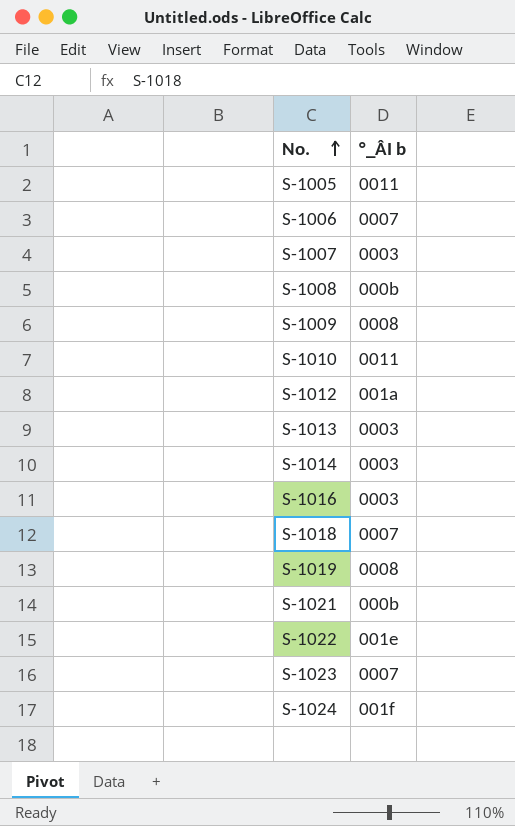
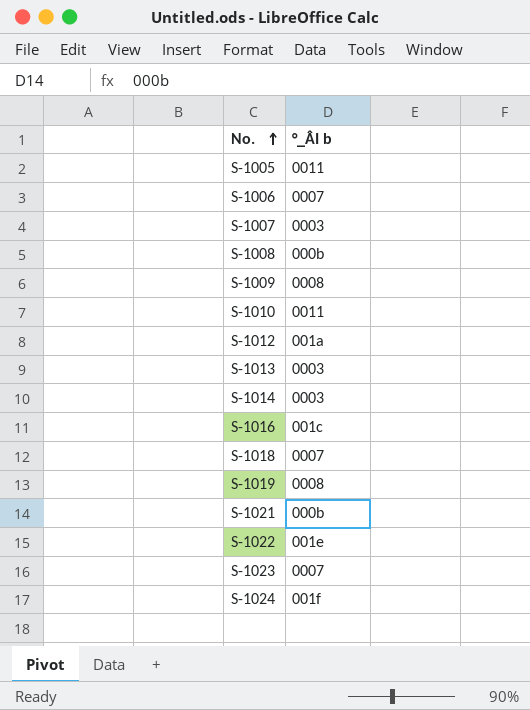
S-1016 | °_ÂI b: 0003 -> 001c

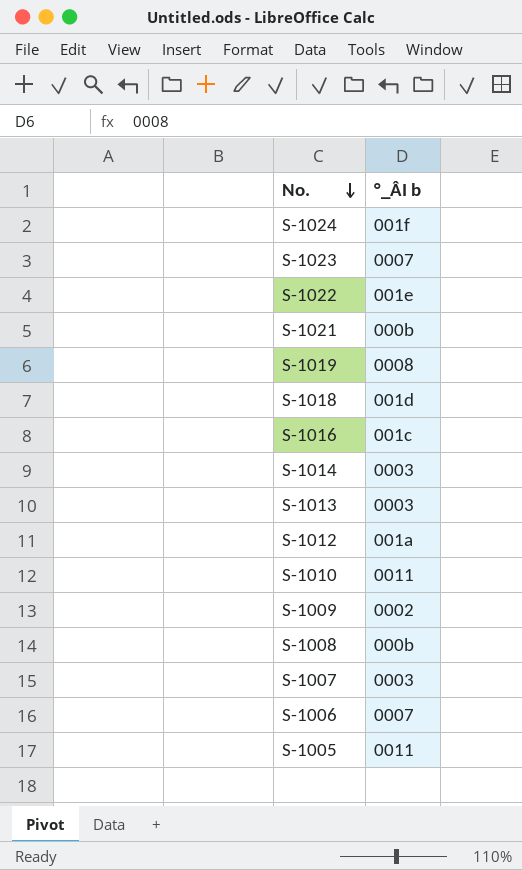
row order: No. ascending -> No. descending
S-1018 | °_ÂI b: 0007 -> 001d
S-1009 | °_ÂI b: 0008 -> 0002

